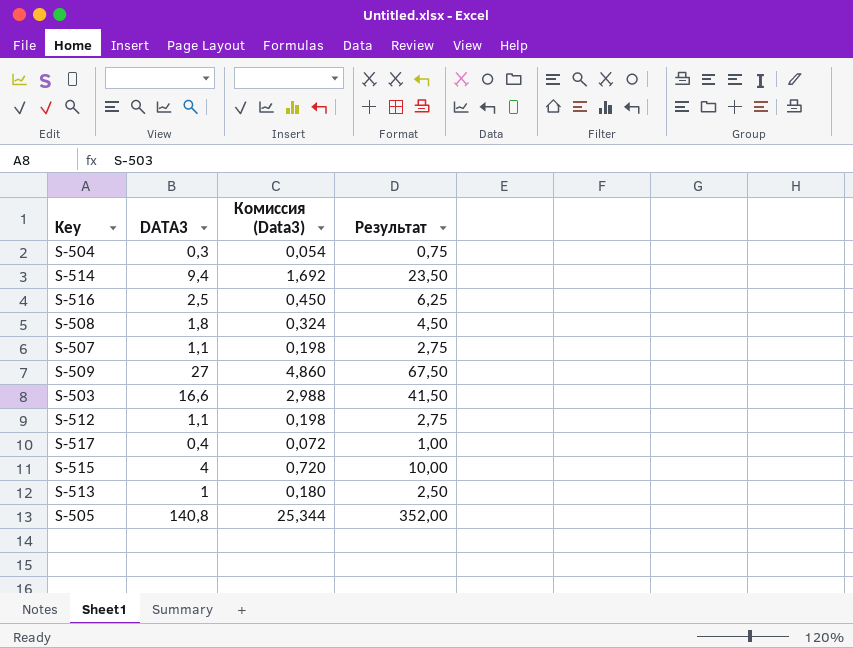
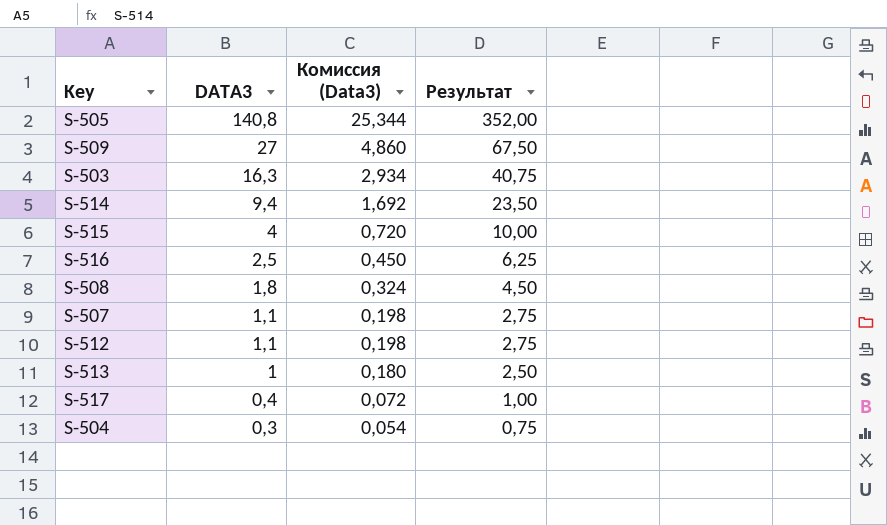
row order: none -> DATA3 descending
S-503 | DATA3: 16,6 -> 16,3
S-503 | Комиссия (Data3): 2,988 -> 2,934
S-503 | Результат: 41,50 -> 40,75

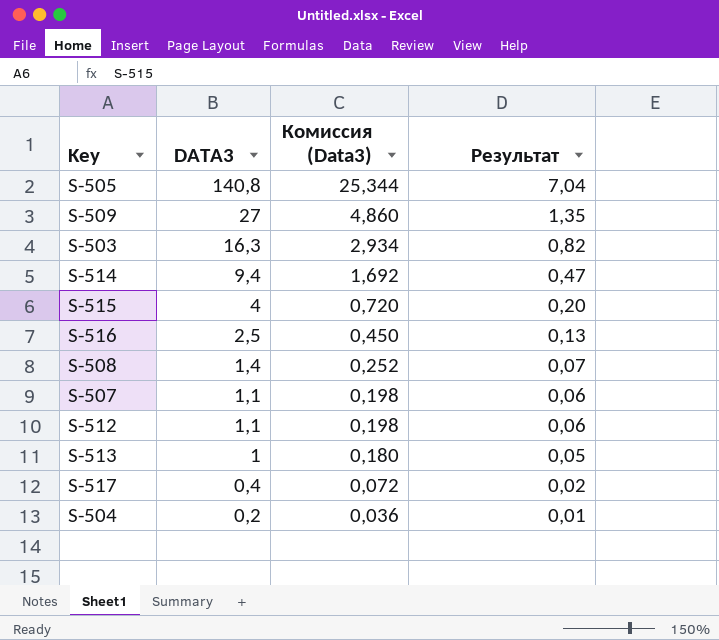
column Результат | formula: [DATA3] * 2,5 -> [DATA3] * 0,05
S-508 | DATA3: 1,8 -> 1,4
S-508 | Комиссия (Data3): 0,324 -> 0,252
S-504 | DATA3: 0,3 -> 0,2
S-504 | Комиссия (Data3): 0,054 -> 0,036

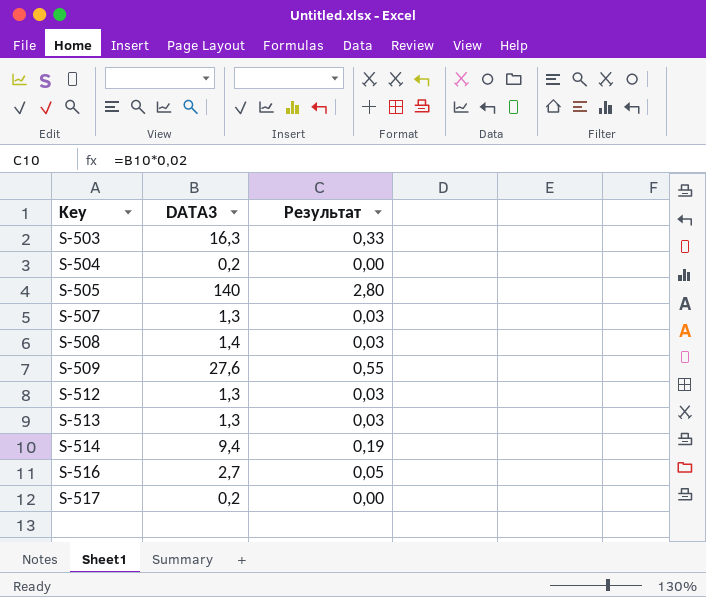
row order: DATA3 descending -> Key ascending
column Комиссия (Data3) | formula: [DATA3] * 0,18 -> none
column Результат | formula: [DATA3] * 0,05 -> [DATA3] * 0,02
row S-515: 4 | 0,720 | 0,20 -> none
S-505 | DATA3: 140,8 -> 140
S-507 | DATA3: 1,1 -> 1,3
S-509 | DATA3: 27 -> 27,6
S-512 | DATA3: 1,1 -> 1,3
S-513 | DATA3: 1 -> 1,3
S-516 | DATA3: 2,5 -> 2,7
S-517 | DATA3: 0,4 -> 0,2

